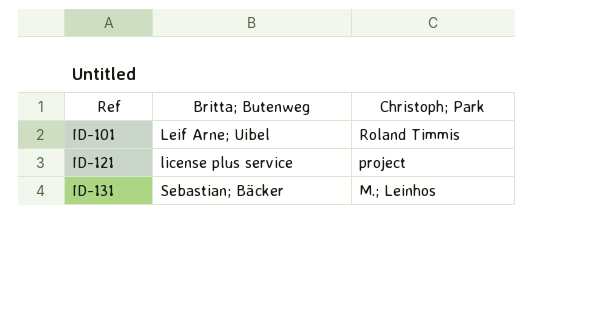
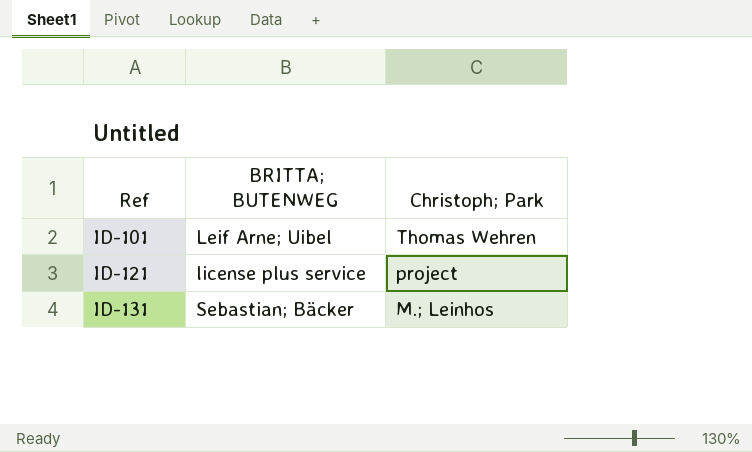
column name: Britta; Butenweg -> BRITTA; BUTENWEG
ID-101 | Christoph; Park: Roland Timmis -> Thomas Wehren

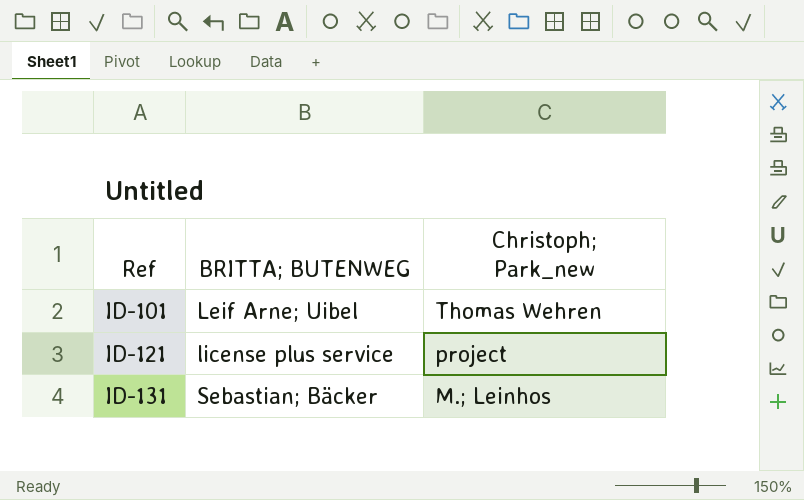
column name: Christoph; Park -> Christoph; Park_new

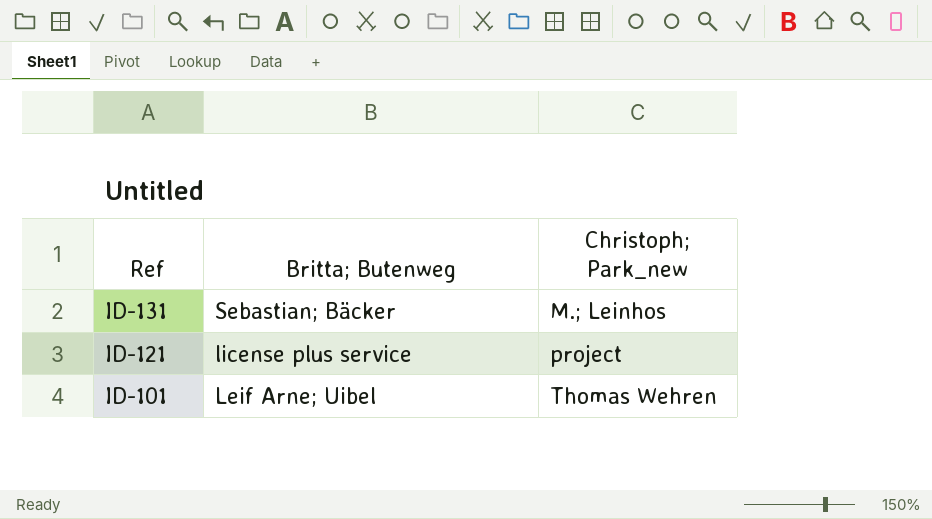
row order: Ref ascending -> Ref descending
column name: BRITTA; BUTENWEG -> Britta; Butenweg

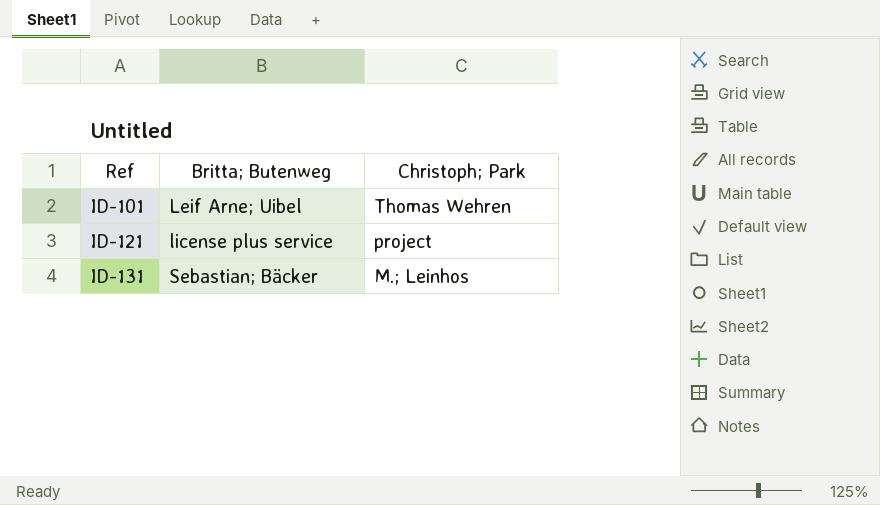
row order: Ref descending -> Ref ascending
column name: Christoph; Park_new -> Christoph; Park

